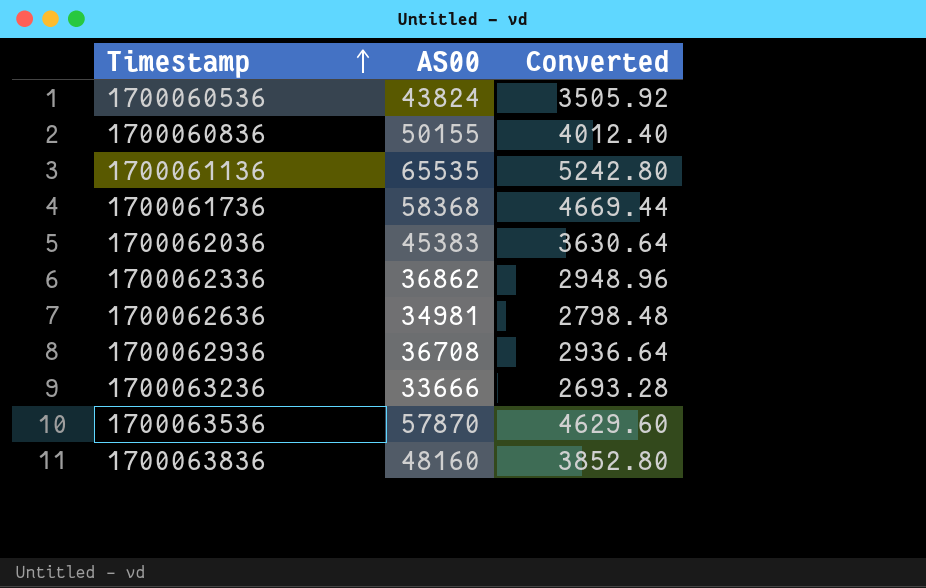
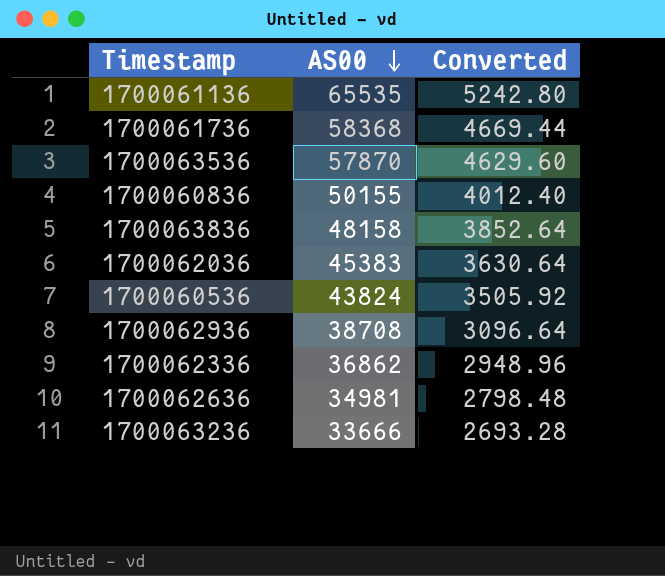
row order: Timestamp ascending -> AS00 descending
1700063836 | AS00: 48160 -> 48158
1700063836 | Converted: 3852.80 -> 3852.64
1700062936 | AS00: 36708 -> 38708
1700062936 | Converted: 2936.64 -> 3096.64

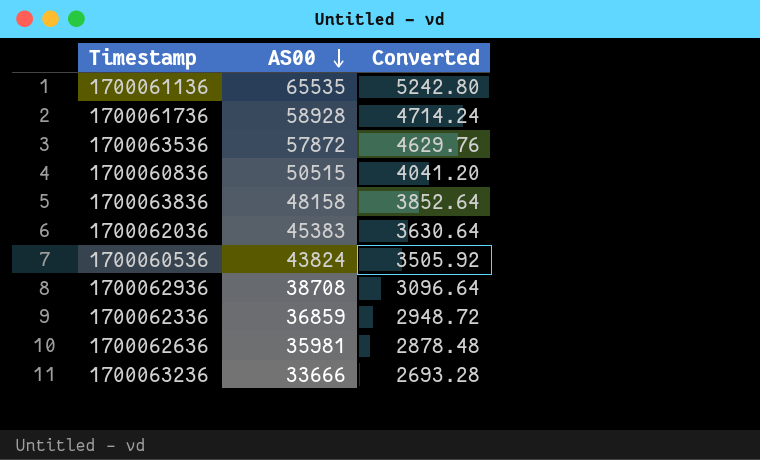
1700061736 | AS00: 58368 -> 58928
1700061736 | Converted: 4669.44 -> 4714.24
1700063536 | AS00: 57870 -> 57872
1700063536 | Converted: 4629.60 -> 4629.76
1700060836 | AS00: 50155 -> 50515
1700060836 | Converted: 4012.40 -> 4041.20
1700062336 | AS00: 36862 -> 36859
1700062336 | Converted: 2948.96 -> 2948.72
1700062636 | AS00: 34981 -> 35981
1700062636 | Converted: 2798.48 -> 2878.48

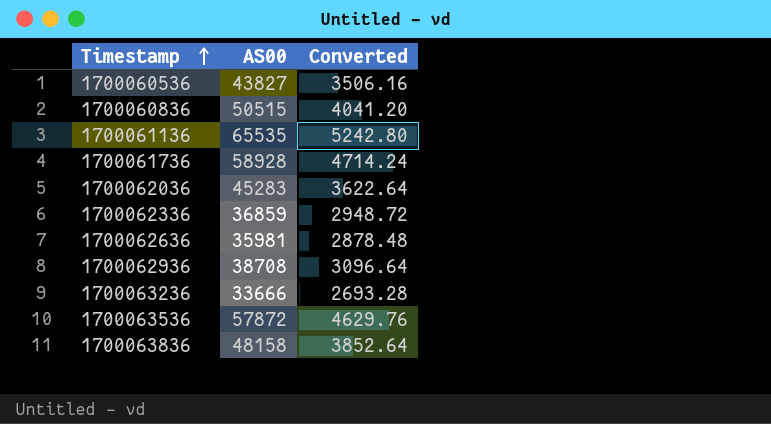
row order: AS00 descending -> Timestamp ascending
1700060536 | AS00: 43824 -> 43827
1700060536 | Converted: 3505.92 -> 3506.16
1700062036 | AS00: 45383 -> 45283
1700062036 | Converted: 3630.64 -> 3622.64

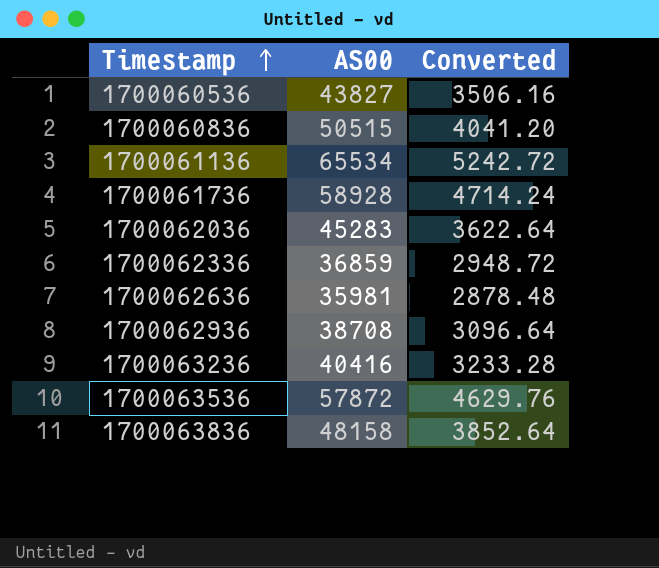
1700061136 | AS00: 65535 -> 65534
1700061136 | Converted: 5242.80 -> 5242.72
1700063236 | AS00: 33666 -> 40416
1700063236 | Converted: 2693.28 -> 3233.28

